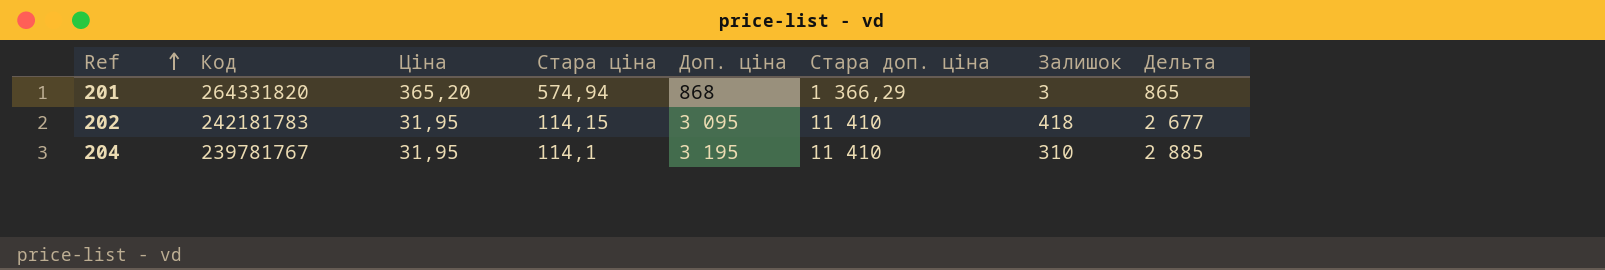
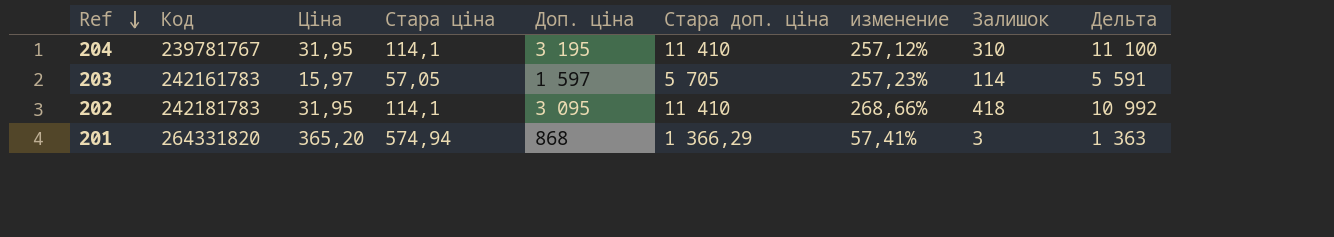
row order: Ref ascending -> Ref descending
column изменение | formula: none -> ([Стара доп. ціна] - [Доп. ціна]) / [Доп. ціна]
column Дельта | formula: [Доп. ціна] - [Залишок] -> [Стара доп. ціна] - [Залишок]
row 203: none -> 242161783 | 15,97 | 57,05 | 1 597 | 5 705 | 257,23% | 114 | 5 591
202 | Стара ціна: 114,15 -> 114,1

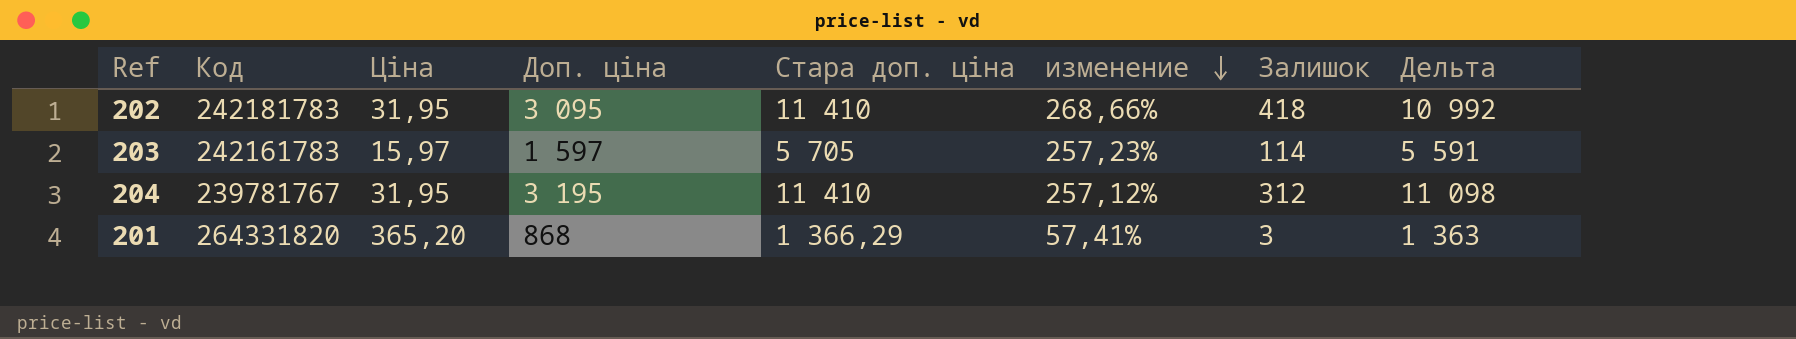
row order: Ref descending -> изменение descending
column Стара ціна | position: 4 -> none
204 | Залишок: 310 -> 312
204 | Дельта: 11 100 -> 11 098

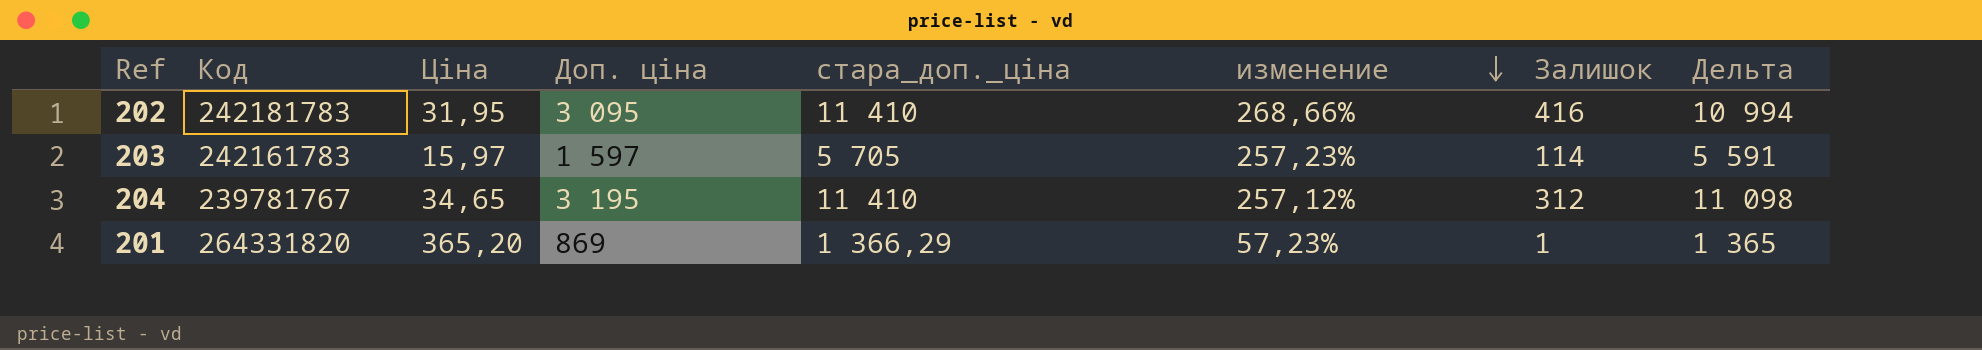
column name: Стара доп. ціна -> стара_доп._ціна
202 | Залишок: 418 -> 416
202 | Дельта: 10 992 -> 10 994
204 | Ціна: 31,95 -> 34,65
201 | Доп. ціна: 868 -> 869
201 | изменение: 57,41% -> 57,23%
201 | Залишок: 3 -> 1
201 | Дельта: 1 363 -> 1 365

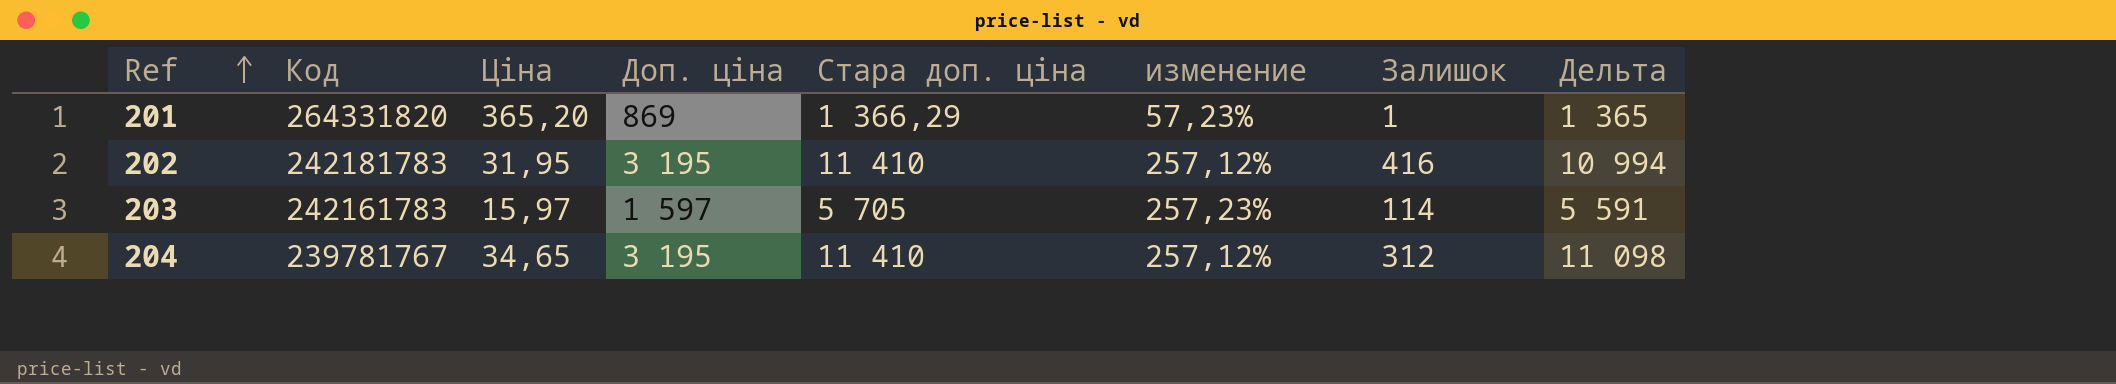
row order: изменение descending -> Ref ascending
column name: стара_доп._ціна -> Стара доп. ціна
202 | Доп. ціна: 3 095 -> 3 195
202 | изменение: 268,66% -> 257,12%

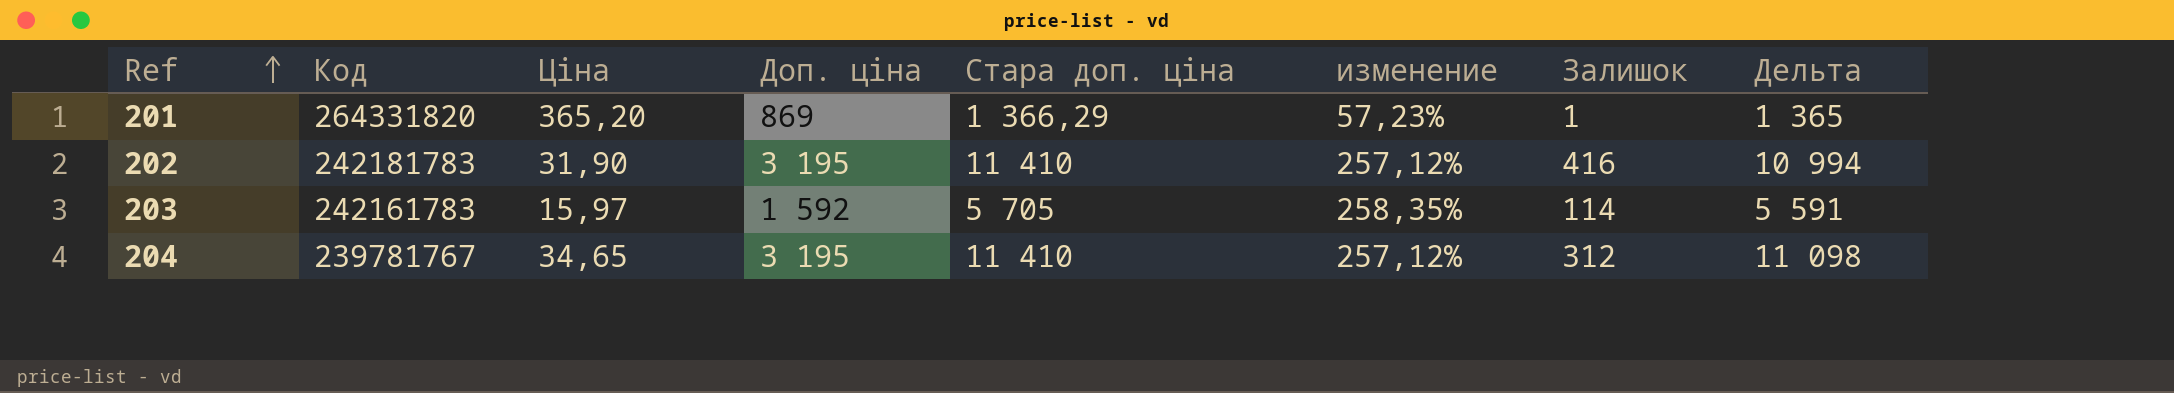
202 | Ціна: 31,95 -> 31,90
203 | Доп. ціна: 1 597 -> 1 592
203 | изменение: 257,23% -> 258,35%

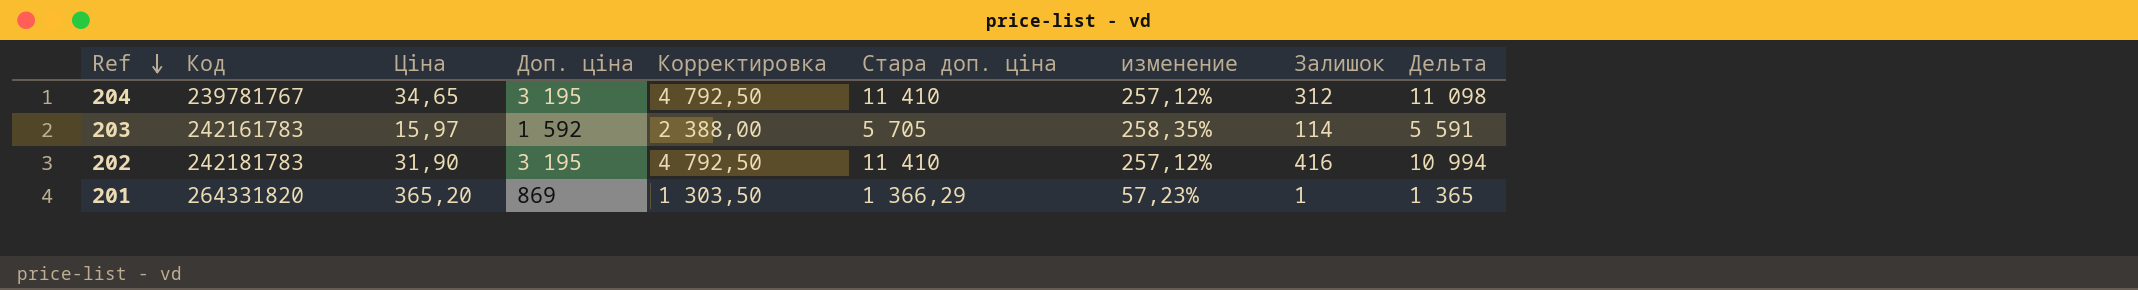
row order: Ref ascending -> Ref descending
column Корректировка | formula: none -> [Доп. ціна] * 1,5

